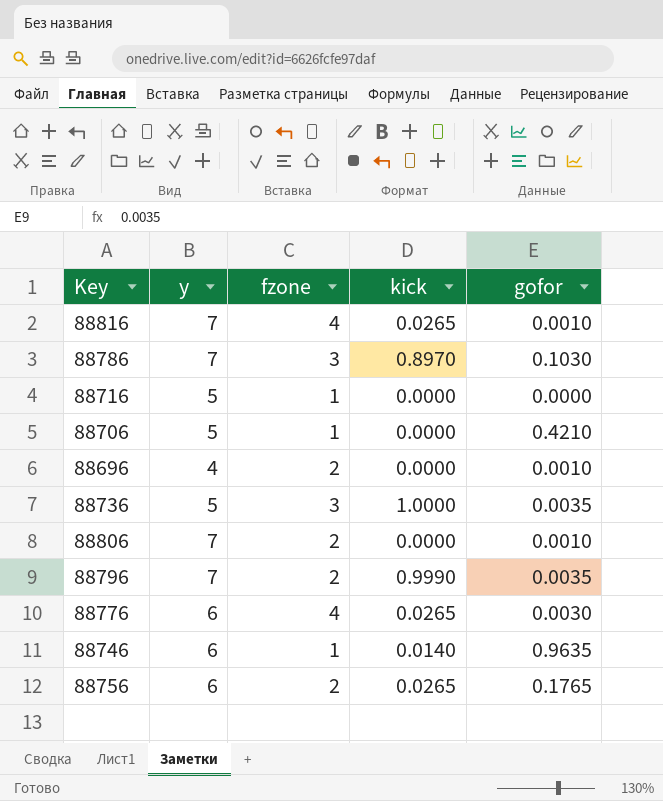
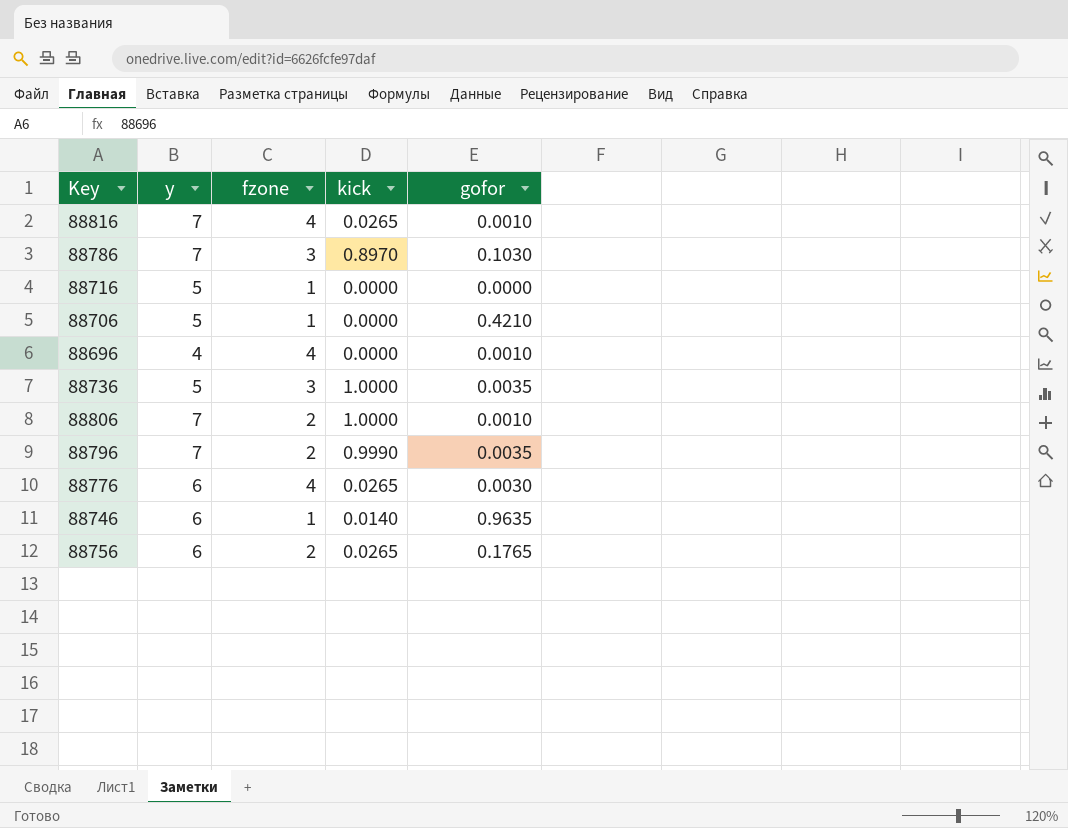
88696 | fzone: 2 -> 4
88806 | kick: 0.0000 -> 1.0000

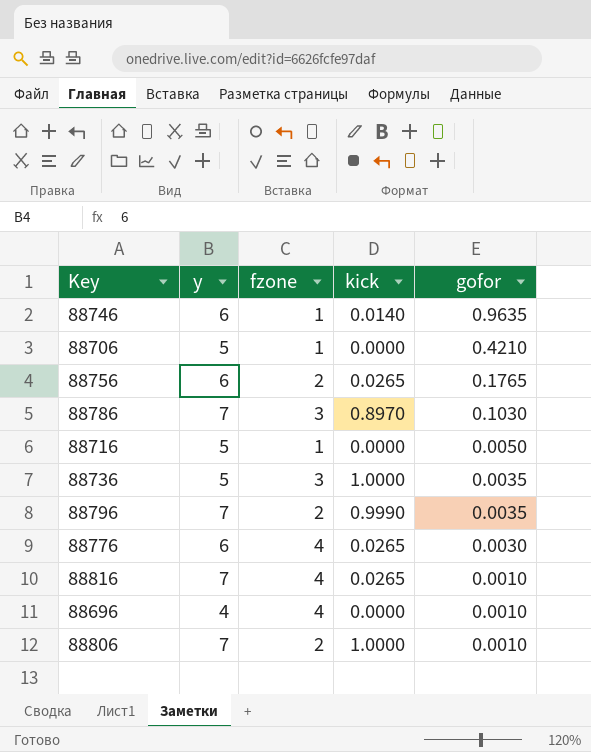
row order: none -> gofor descending
88716 | gofor: 0.0000 -> 0.0050

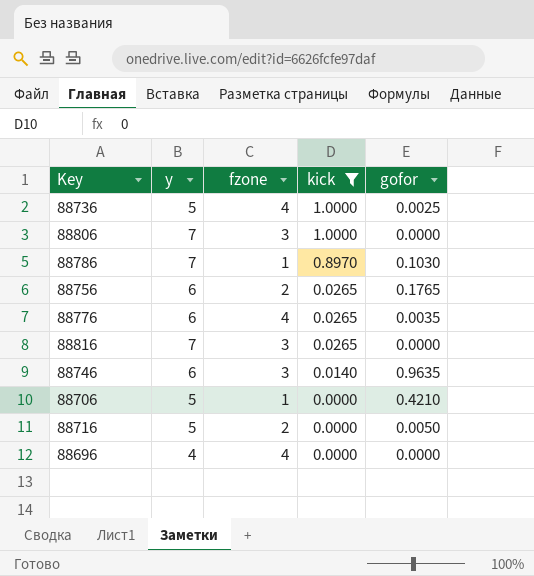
filter: none -> kick != 0.9990
row order: gofor descending -> kick descending
88736 | fzone: 3 -> 4
88736 | gofor: 0.0035 -> 0.0025
88806 | fzone: 2 -> 3
88806 | gofor: 0.0010 -> 0.0000
88786 | fzone: 3 -> 1
88776 | gofor: 0.0030 -> 0.0035
88816 | fzone: 4 -> 3
88816 | gofor: 0.0010 -> 0.0000
88746 | fzone: 1 -> 3
88716 | fzone: 1 -> 2
88696 | gofor: 0.0010 -> 0.0000

